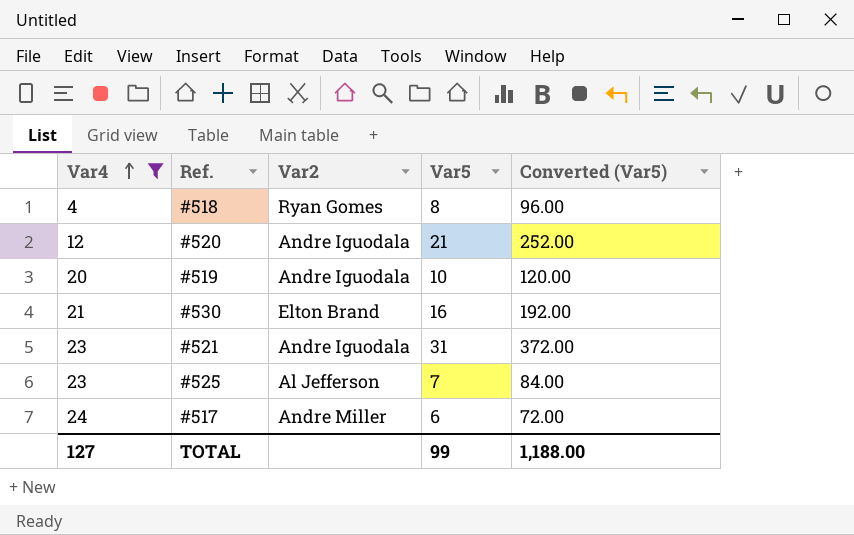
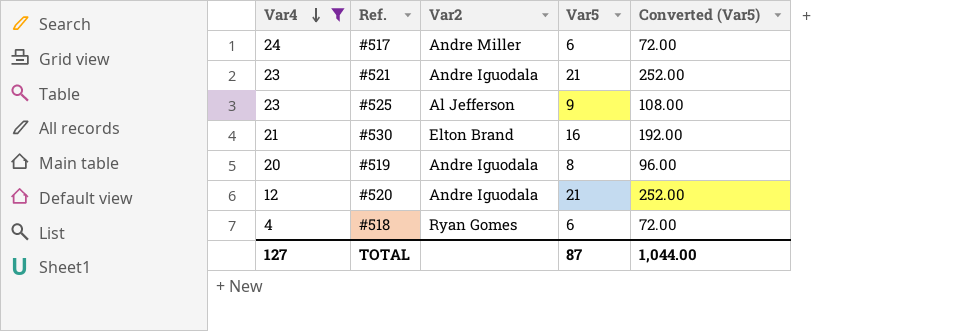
row order: Var4 ascending -> Var4 descending
#521 | Var5: 31 -> 21
#521 | Converted (Var5): 372.00 -> 252.00
#525 | Var5: 7 -> 9
#525 | Converted (Var5): 84.00 -> 108.00
#519 | Var5: 10 -> 8
#519 | Converted (Var5): 120.00 -> 96.00
#518 | Var5: 8 -> 6
#518 | Converted (Var5): 96.00 -> 72.00
TOTAL | Var5: 99 -> 87
TOTAL | Converted (Var5): 1,188.00 -> 1,044.00

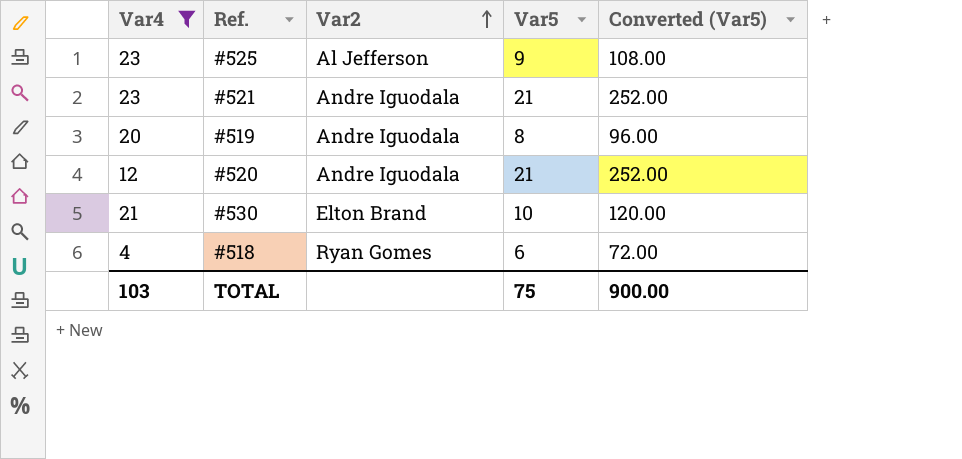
row order: Var4 descending -> Var2 ascending
row #517: 24 | Andre Miller | 6 | 72.00 -> none
#530 | Var5: 16 -> 10
#530 | Converted (Var5): 192.00 -> 120.00
TOTAL | Var4: 127 -> 103
TOTAL | Var5: 87 -> 75
TOTAL | Converted (Var5): 1,044.00 -> 900.00

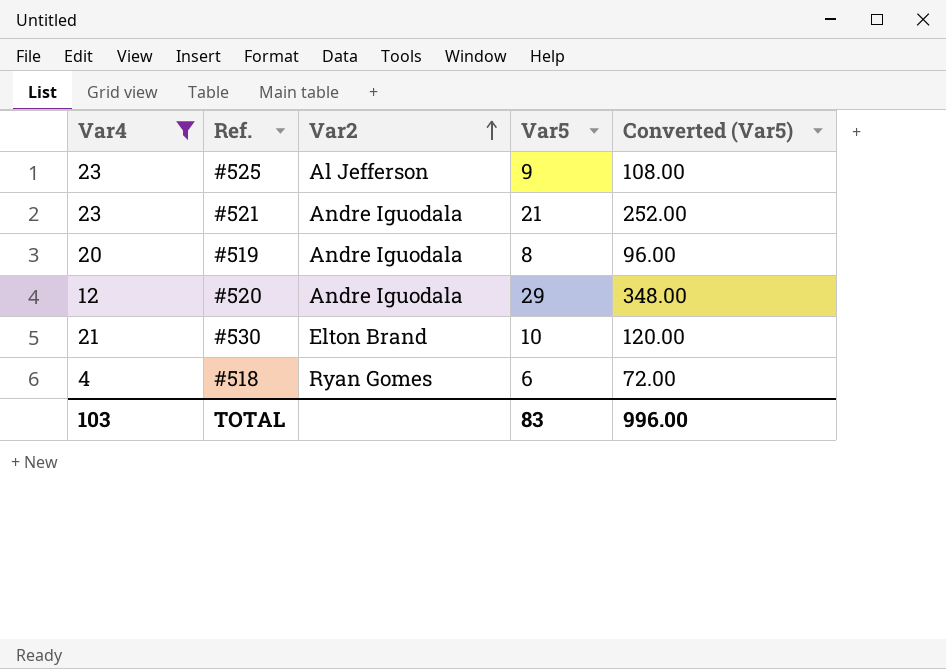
#520 | Var5: 21 -> 29
#520 | Converted (Var5): 252.00 -> 348.00
TOTAL | Var5: 75 -> 83
TOTAL | Converted (Var5): 900.00 -> 996.00

